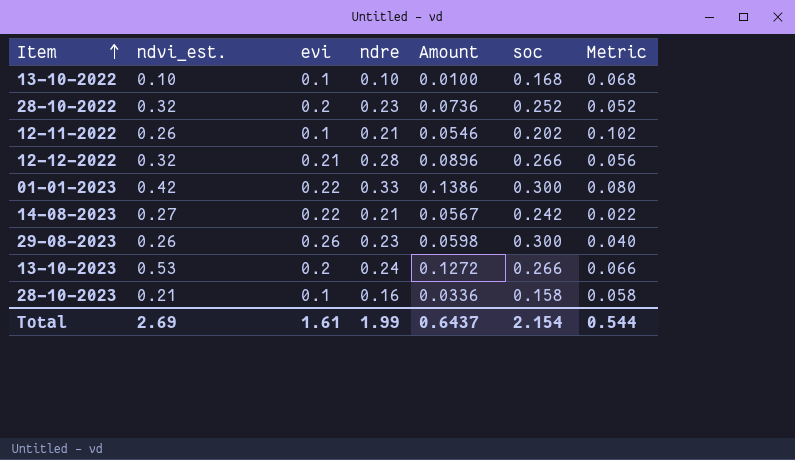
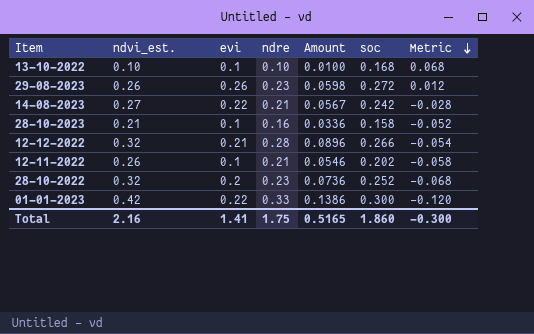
row order: Item ascending -> Metric descending
column Metric | formula: [soc] - [evi] -> [soc] - [ndvi_est.]
row 13-10-2023: 0.53 | 0.2 | 0.24 | 0.1272 | 0.266 | 0.066 -> none
29-08-2023 | soc: 0.300 -> 0.272
Total | ndvi_est.: 2.69 -> 2.16
Total | evi: 1.61 -> 1.41
Total | ndre: 1.99 -> 1.75
Total | Amount: 0.6437 -> 0.5165
Total | soc: 2.154 -> 1.860
Total | Metric: 0.544 -> -0.300

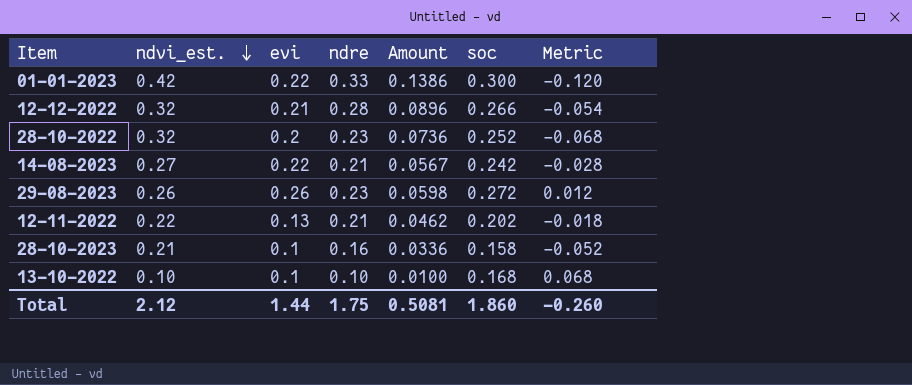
row order: Metric descending -> ndvi_est. descending
12-11-2022 | ndvi_est.: 0.26 -> 0.22
12-11-2022 | evi: 0.1 -> 0.13
12-11-2022 | Amount: 0.0546 -> 0.0462
12-11-2022 | Metric: -0.058 -> -0.018
Total | ndvi_est.: 2.16 -> 2.12
Total | evi: 1.41 -> 1.44
Total | Amount: 0.5165 -> 0.5081
Total | Metric: -0.300 -> -0.260

